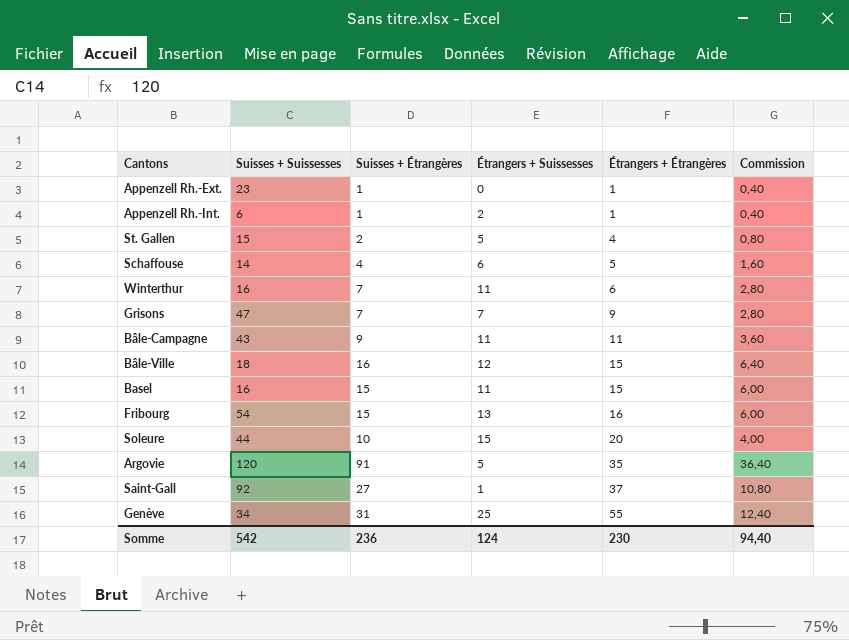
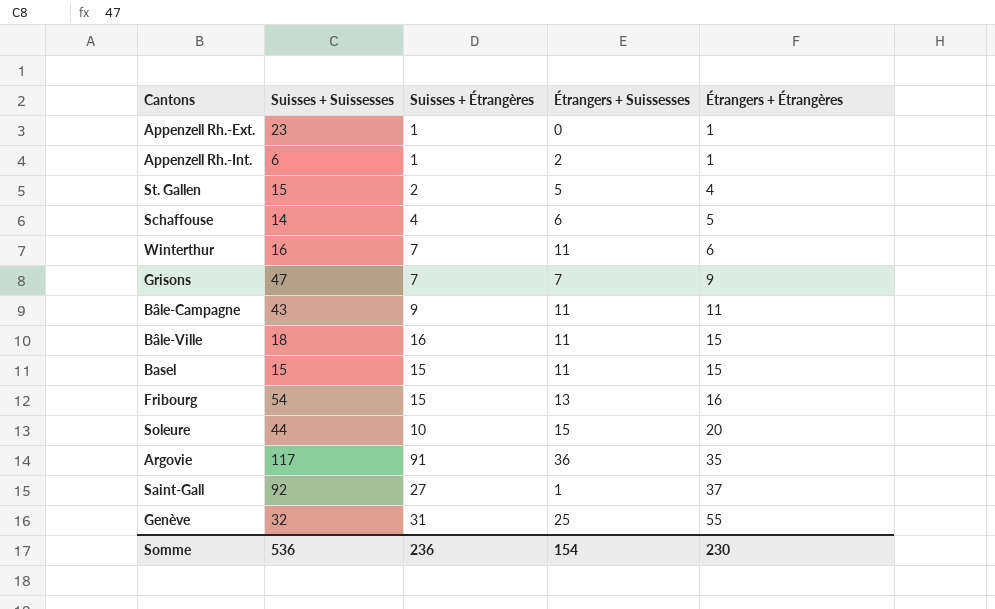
column Commission | formula: [Suisses + Étrangères] * 0,4 -> none
Bâle-Ville | Étrangers + Suissesses: 12 -> 11
Basel | Suisses + Suissesses: 16 -> 15
Argovie | Suisses + Suissesses: 120 -> 117
Argovie | Étrangers + Suissesses: 5 -> 36
Genève | Suisses + Suissesses: 34 -> 32
Somme | Suisses + Suissesses: 542 -> 536
Somme | Étrangers + Suissesses: 124 -> 154

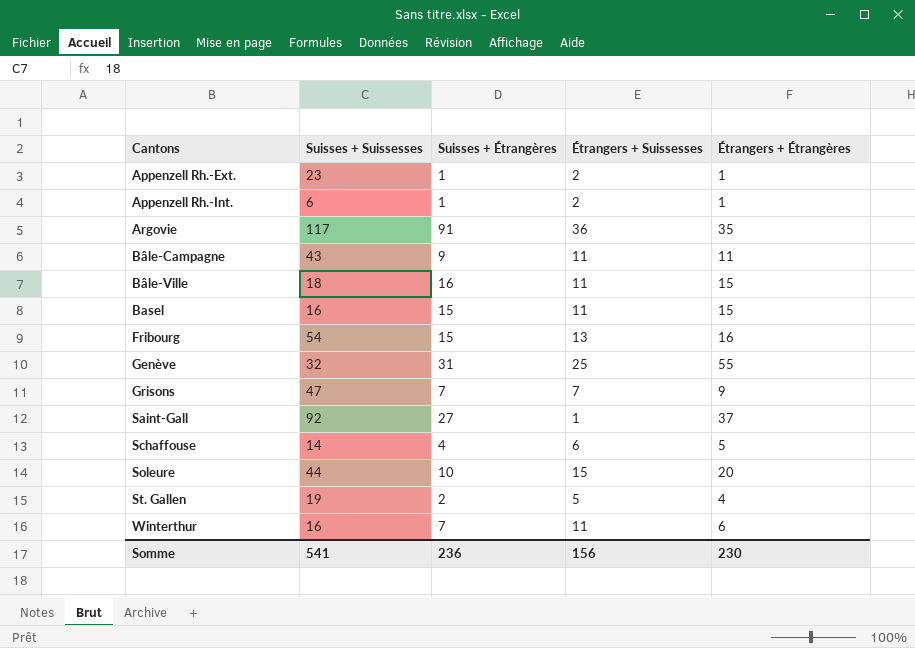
row order: Étrangers + Étrangères ascending -> Cantons ascending
Appenzell Rh.-Ext. | Étrangers + Suissesses: 0 -> 2
Basel | Suisses + Suissesses: 15 -> 16
St. Gallen | Suisses + Suissesses: 15 -> 19
Somme | Suisses + Suissesses: 536 -> 541
Somme | Étrangers + Suissesses: 154 -> 156

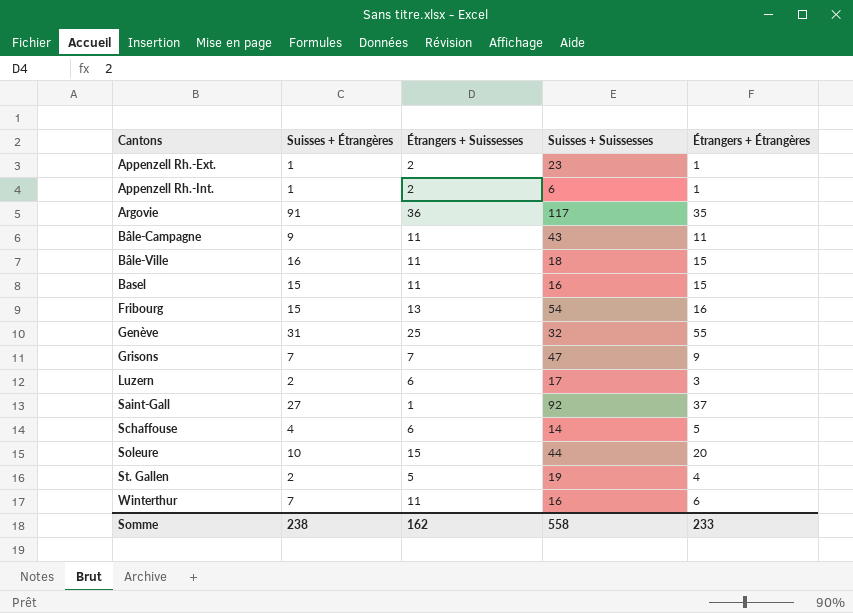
column Suisses + Suissesses | position: 2 -> 4
row Luzern: none -> 2 | 6 | 17 | 3
Somme | Suisses + Étrangères: 236 -> 238
Somme | Étrangers + Suissesses: 156 -> 162
Somme | Suisses + Suissesses: 541 -> 558
Somme | Étrangers + Étrangères: 230 -> 233

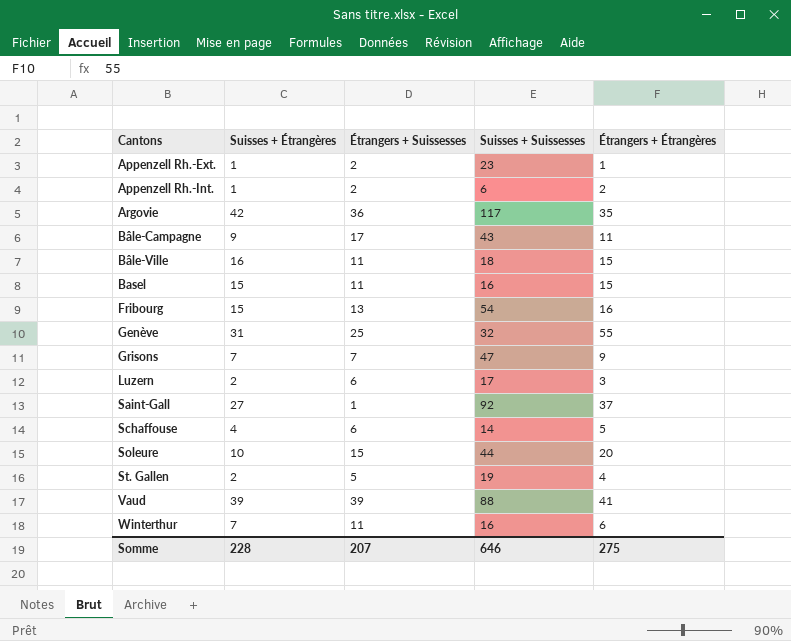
Appenzell Rh.-Int. | Étrangers + Étrangères: 1 -> 2
Argovie | Suisses + Étrangères: 91 -> 42
Bâle-Campagne | Étrangers + Suissesses: 11 -> 17
row Vaud: none -> 39 | 39 | 88 | 41
Somme | Suisses + Étrangères: 238 -> 228
Somme | Étrangers + Suissesses: 162 -> 207
Somme | Suisses + Suissesses: 558 -> 646
Somme | Étrangers + Étrangères: 233 -> 275

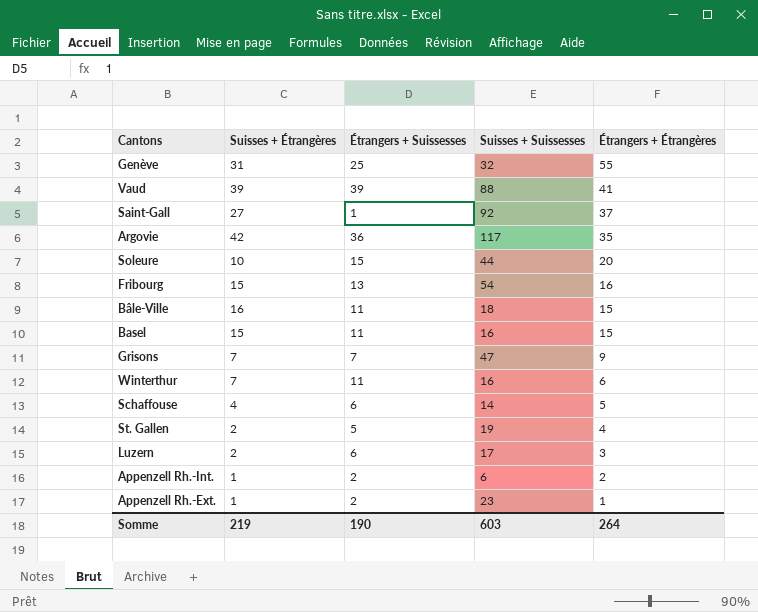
row order: Cantons ascending -> Étrangers + Étrangères descending
row Bâle-Campagne: 9 | 17 | 43 | 11 -> none
Somme | Suisses + Étrangères: 228 -> 219
Somme | Étrangers + Suissesses: 207 -> 190
Somme | Suisses + Suissesses: 646 -> 603
Somme | Étrangers + Étrangères: 275 -> 264

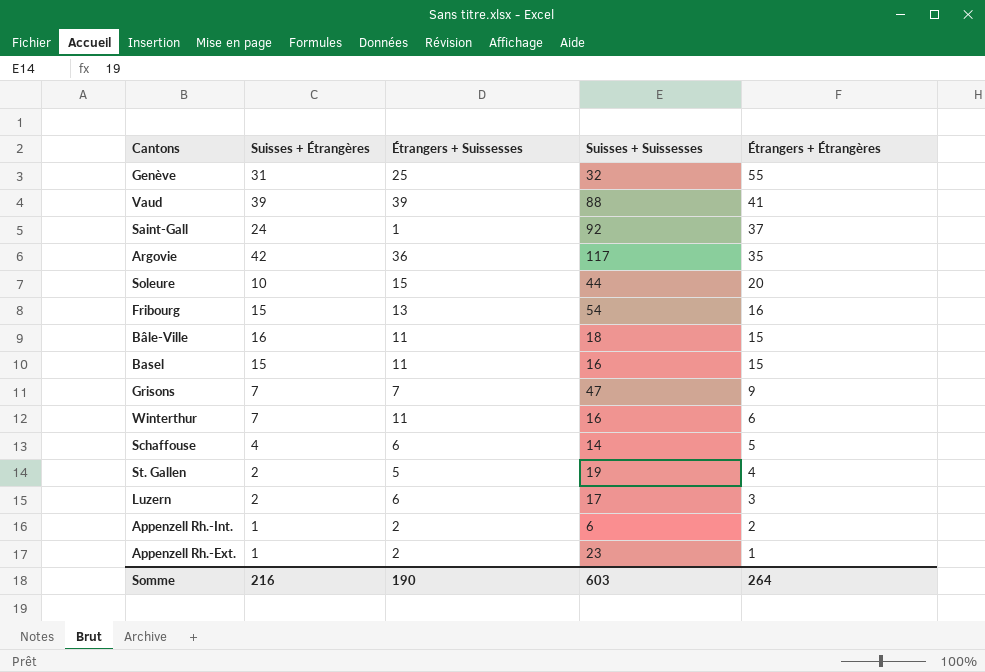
Saint-Gall | Suisses + Étrangères: 27 -> 24
Somme | Suisses + Étrangères: 219 -> 216

